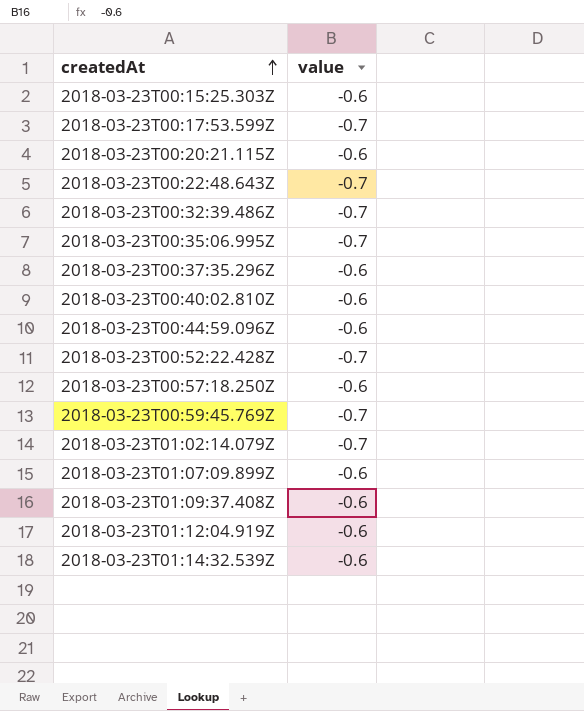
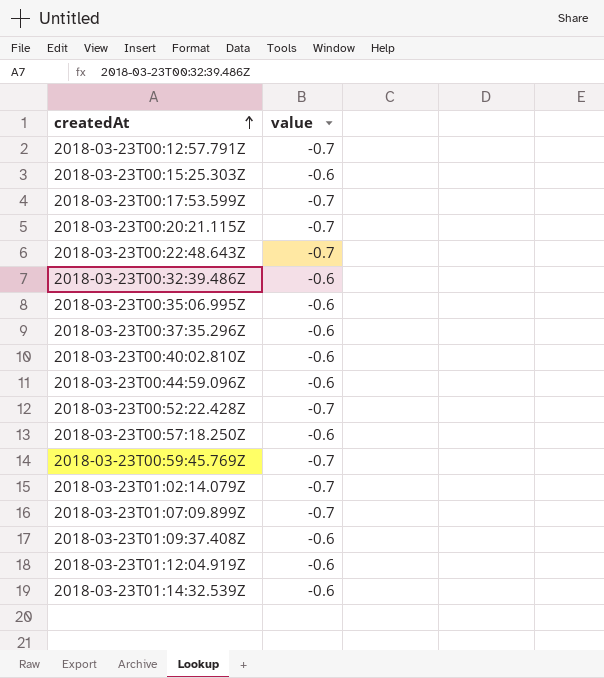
row 2018-03-23T00:12:57.791Z: none -> -0.7
2018-03-23T00:20:21.115Z | value: -0.6 -> -0.7
2018-03-23T00:32:39.486Z | value: -0.7 -> -0.6
2018-03-23T00:35:06.995Z | value: -0.7 -> -0.6
2018-03-23T01:07:09.899Z | value: -0.6 -> -0.7

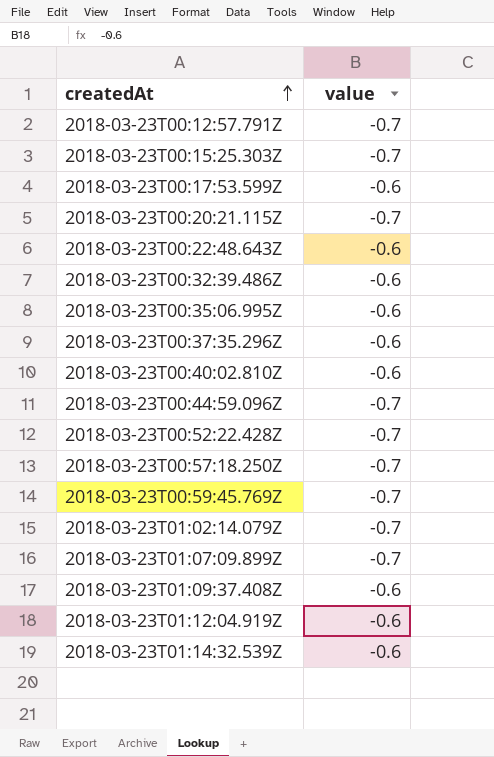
2018-03-23T00:15:25.303Z | value: -0.6 -> -0.7
2018-03-23T00:17:53.599Z | value: -0.7 -> -0.6
2018-03-23T00:22:48.643Z | value: -0.7 -> -0.6
2018-03-23T00:44:59.096Z | value: -0.6 -> -0.7
2018-03-23T00:57:18.250Z | value: -0.6 -> -0.7

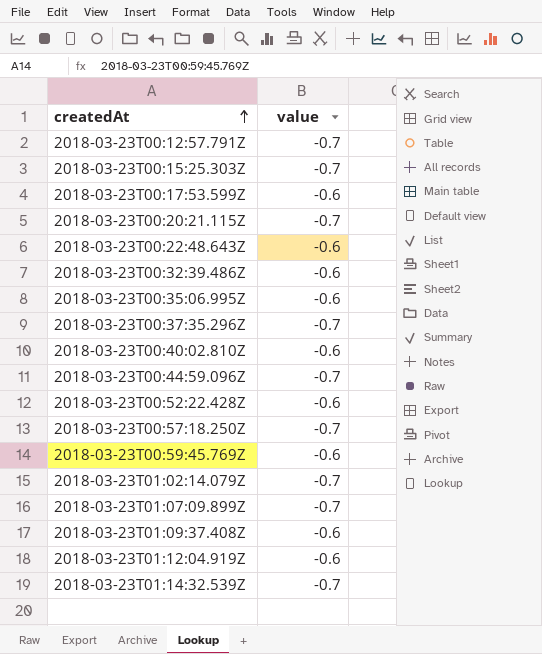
2018-03-23T00:37:35.296Z | value: -0.6 -> -0.7
2018-03-23T00:52:22.428Z | value: -0.7 -> -0.6
2018-03-23T00:59:45.769Z | value: -0.7 -> -0.6
2018-03-23T01:14:32.539Z | value: -0.6 -> -0.7

